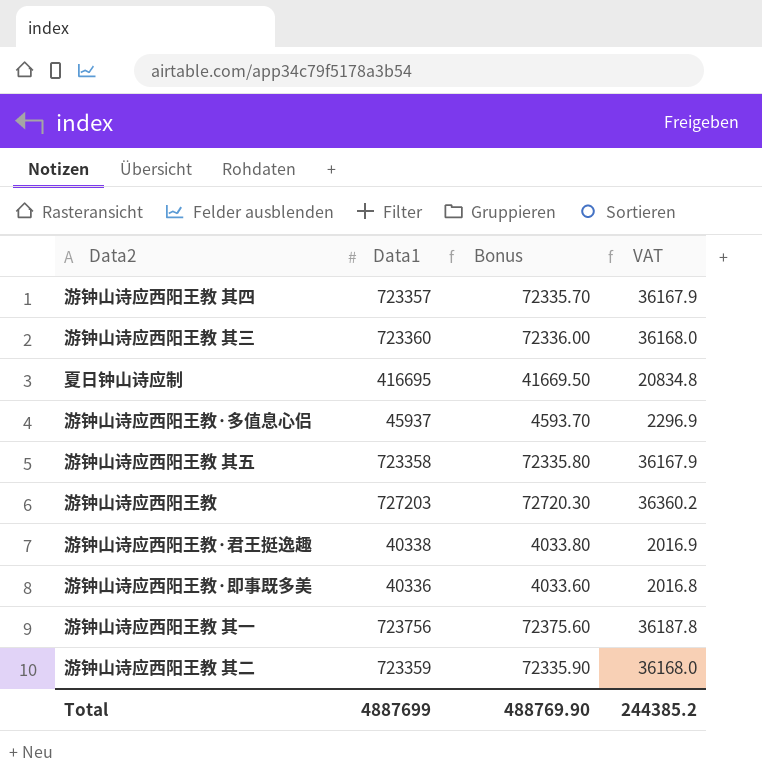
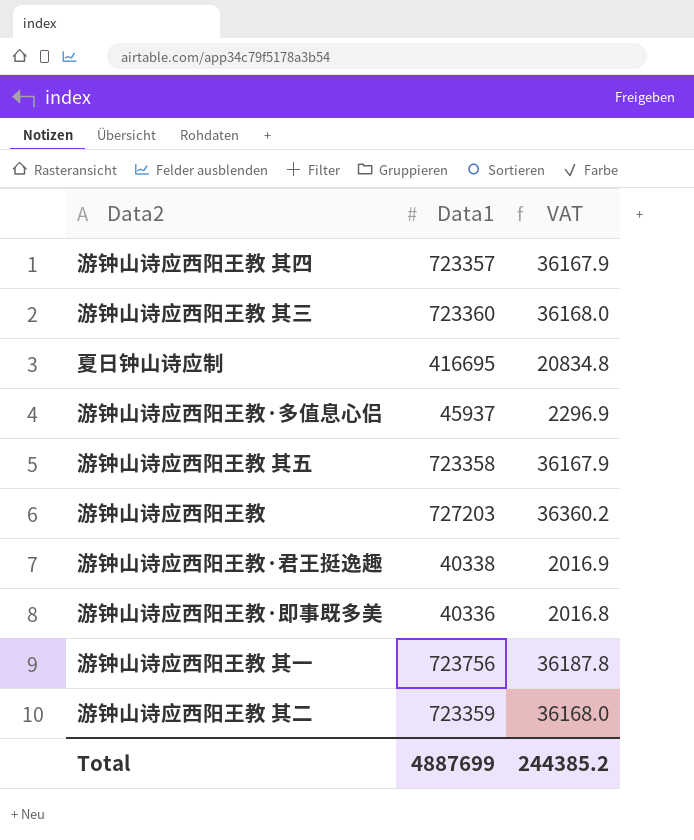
column Bonus | formula: [Data1] * 0.1 -> none

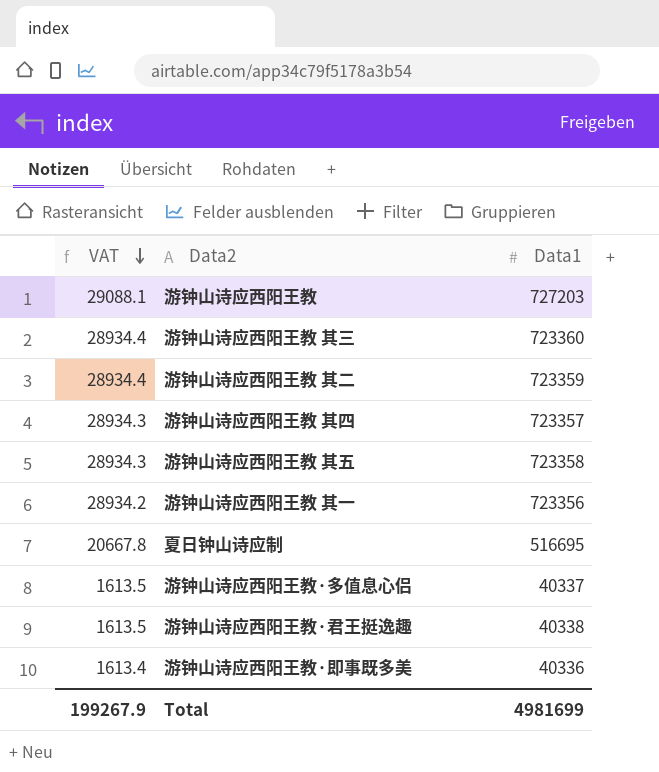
row order: none -> VAT descending
column VAT | formula: [Data1] * 0.05 -> [Data1] * 0.04
column VAT | position: 3 -> 1
游钟山诗应西阳王教 其一 | Data1: 723756 -> 723356
夏日钟山诗应制 | Data1: 416695 -> 516695
游钟山诗应西阳王教·多值息心侣 | Data1: 45937 -> 40337
Total | VAT: 244385.2 -> 199267.9
Total | Data1: 4887699 -> 4981699

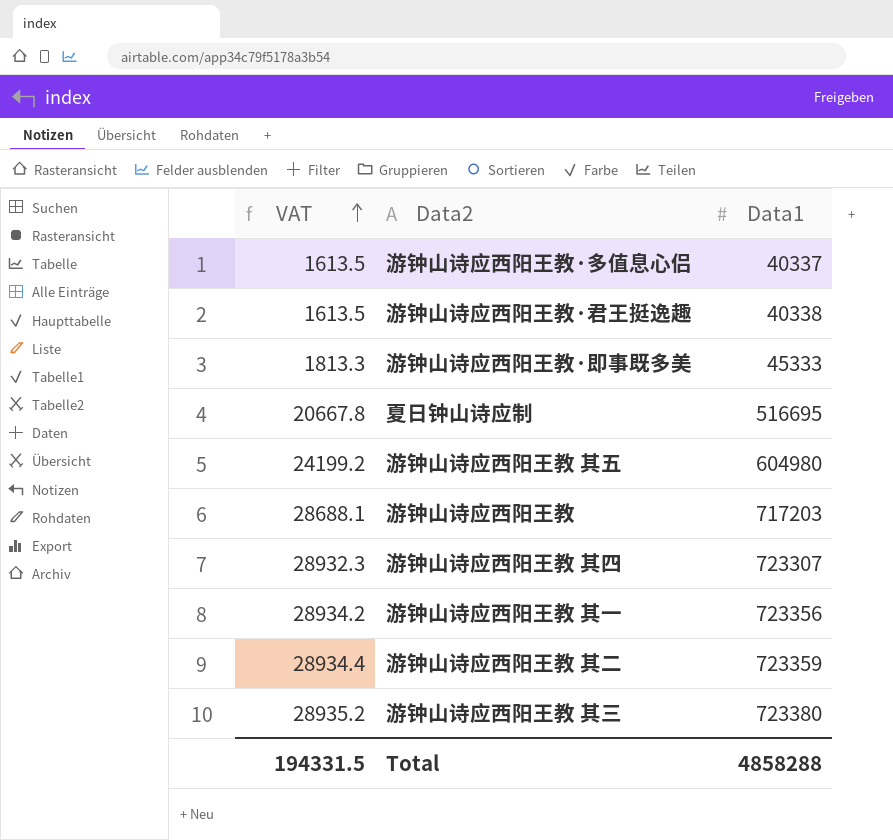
row order: VAT descending -> VAT ascending
游钟山诗应西阳王教·即事既多美 | VAT: 1613.4 -> 1813.3
游钟山诗应西阳王教·即事既多美 | Data1: 40336 -> 45333
游钟山诗应西阳王教 其五 | VAT: 28934.3 -> 24199.2
游钟山诗应西阳王教 其五 | Data1: 723358 -> 604980
游钟山诗应西阳王教 | VAT: 29088.1 -> 28688.1
游钟山诗应西阳王教 | Data1: 727203 -> 717203
游钟山诗应西阳王教 其四 | VAT: 28934.3 -> 28932.3
游钟山诗应西阳王教 其四 | Data1: 723357 -> 723307
游钟山诗应西阳王教 其三 | VAT: 28934.4 -> 28935.2
游钟山诗应西阳王教 其三 | Data1: 723360 -> 723380
Total | VAT: 199267.9 -> 194331.5
Total | Data1: 4981699 -> 4858288

